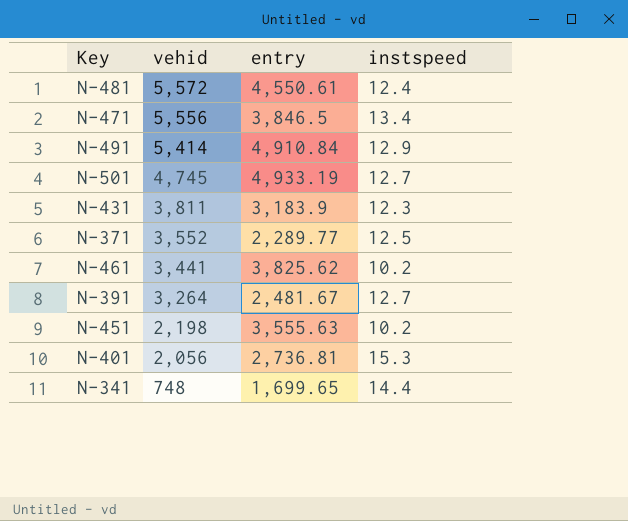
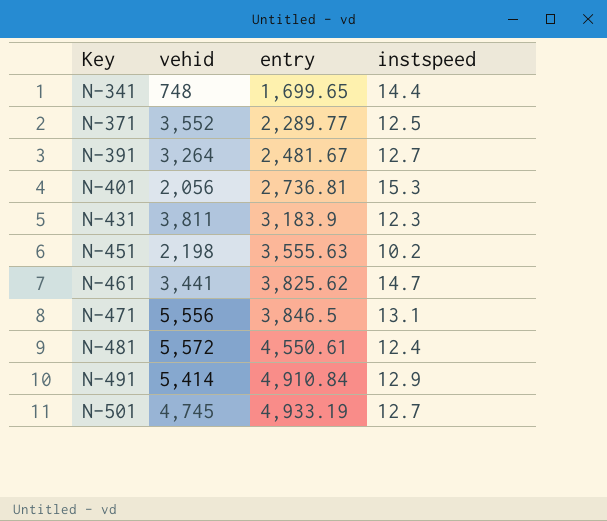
row order: vehid descending -> Key ascending
N-461 | instspeed: 10.2 -> 14.7
N-471 | instspeed: 13.4 -> 13.1

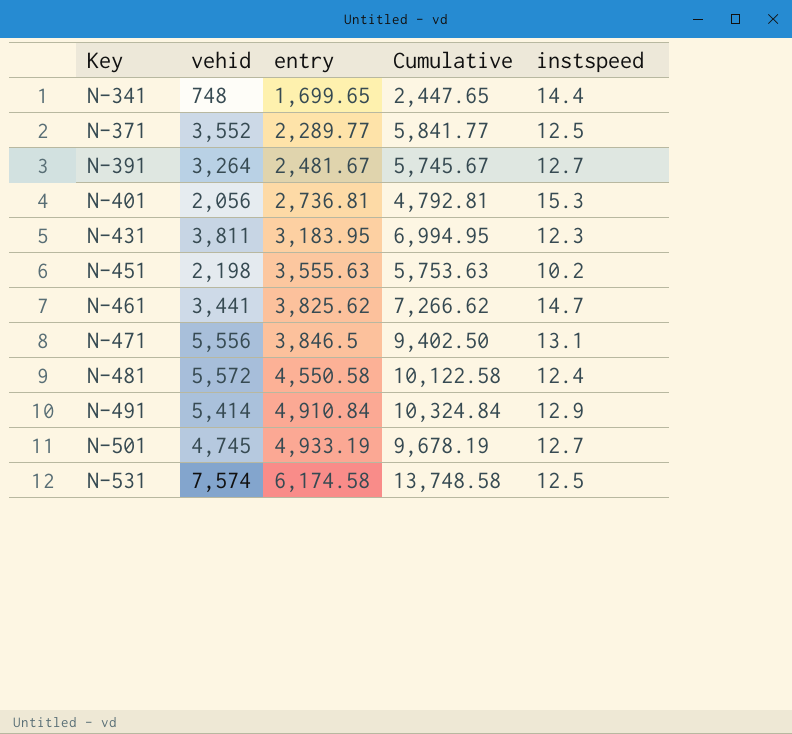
column Cumulative | formula: none -> [vehid] + [entry]
N-431 | entry: 3,183.9 -> 3,183.95
N-481 | entry: 4,550.61 -> 4,550.58
row N-531: none -> 7,574 | 6,174.58 | 13,748.58 | 12.5

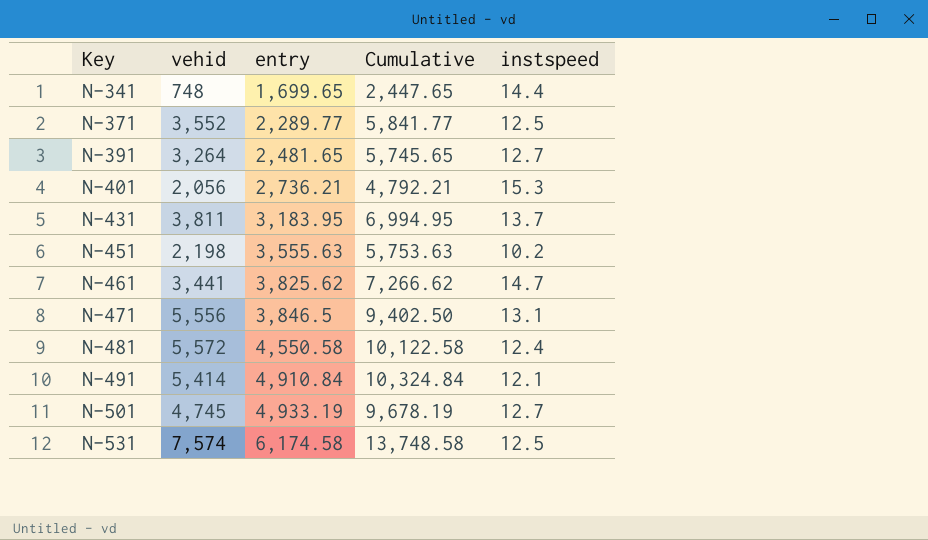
N-391 | entry: 2,481.67 -> 2,481.65
N-391 | Cumulative: 5,745.67 -> 5,745.65
N-401 | entry: 2,736.81 -> 2,736.21
N-401 | Cumulative: 4,792.81 -> 4,792.21
N-431 | instspeed: 12.3 -> 13.7
N-491 | instspeed: 12.9 -> 12.1

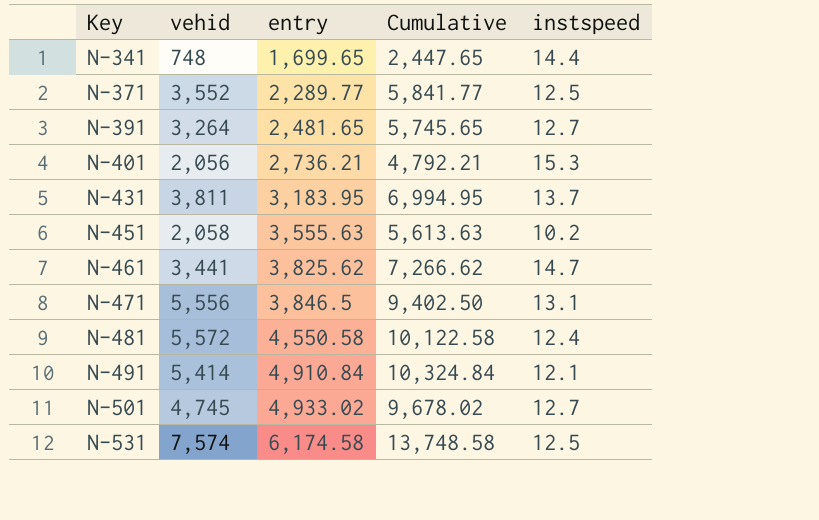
N-451 | vehid: 2,198 -> 2,058
N-451 | Cumulative: 5,753.63 -> 5,613.63
N-501 | entry: 4,933.19 -> 4,933.02
N-501 | Cumulative: 9,678.19 -> 9,678.02

